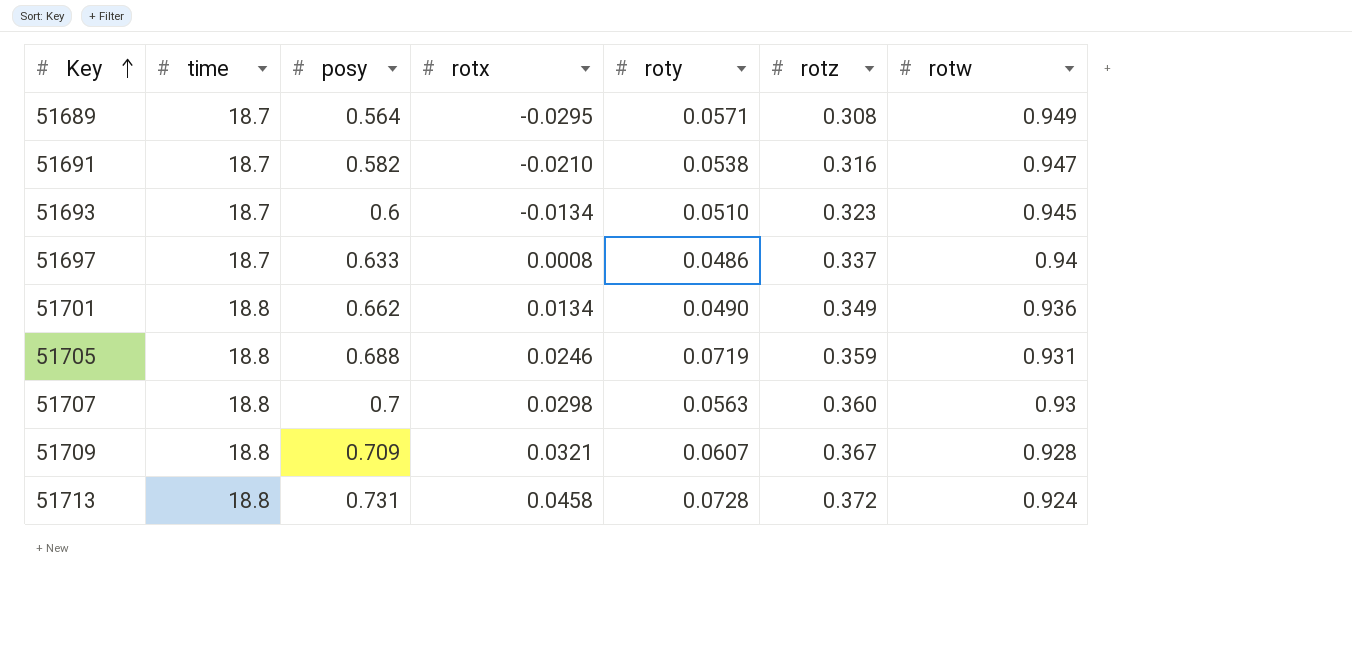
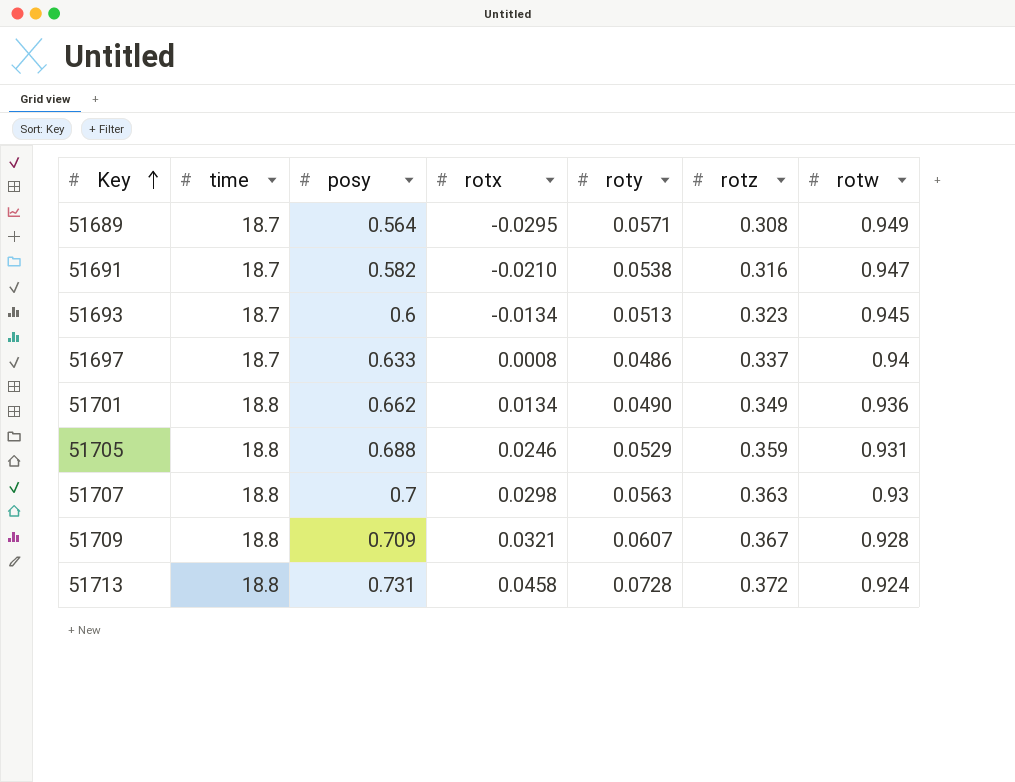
51693 | roty: 0.0510 -> 0.0513
51705 | roty: 0.0719 -> 0.0529
51707 | rotz: 0.360 -> 0.363

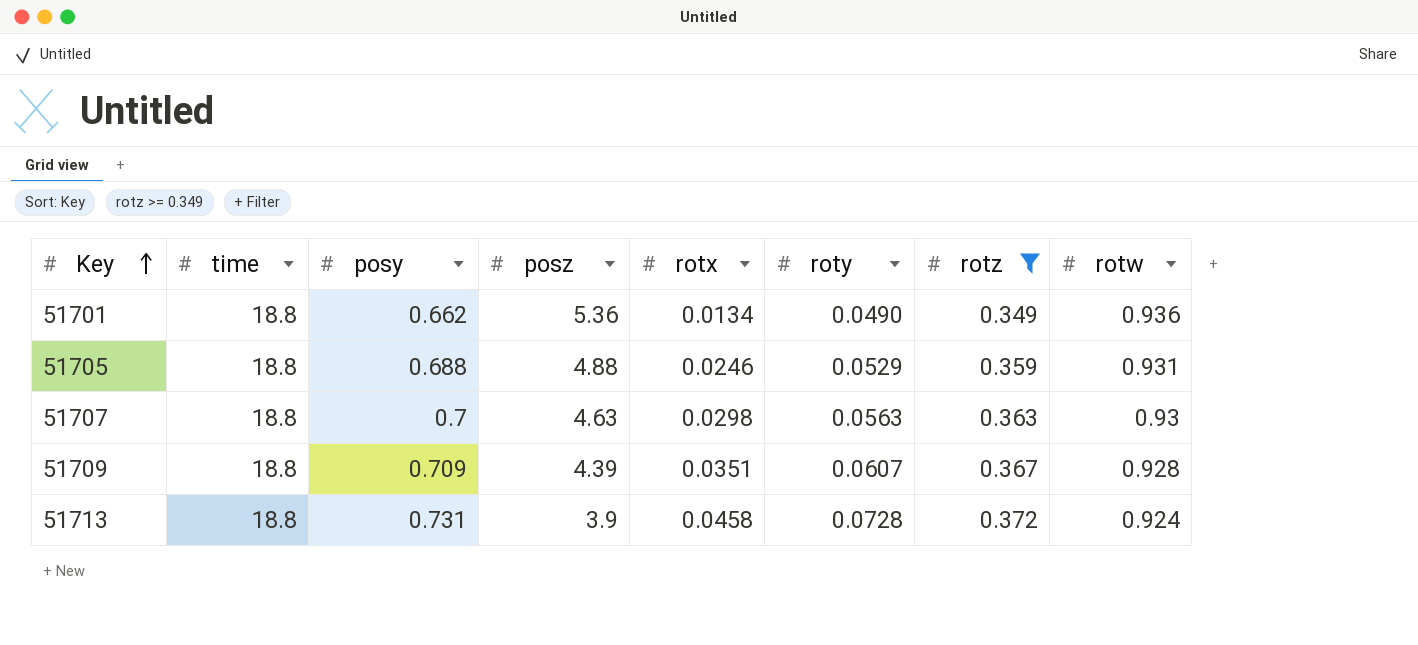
filter: none -> rotz >= 0.349
column posz | position: none -> 4
51709 | rotx: 0.0321 -> 0.0351

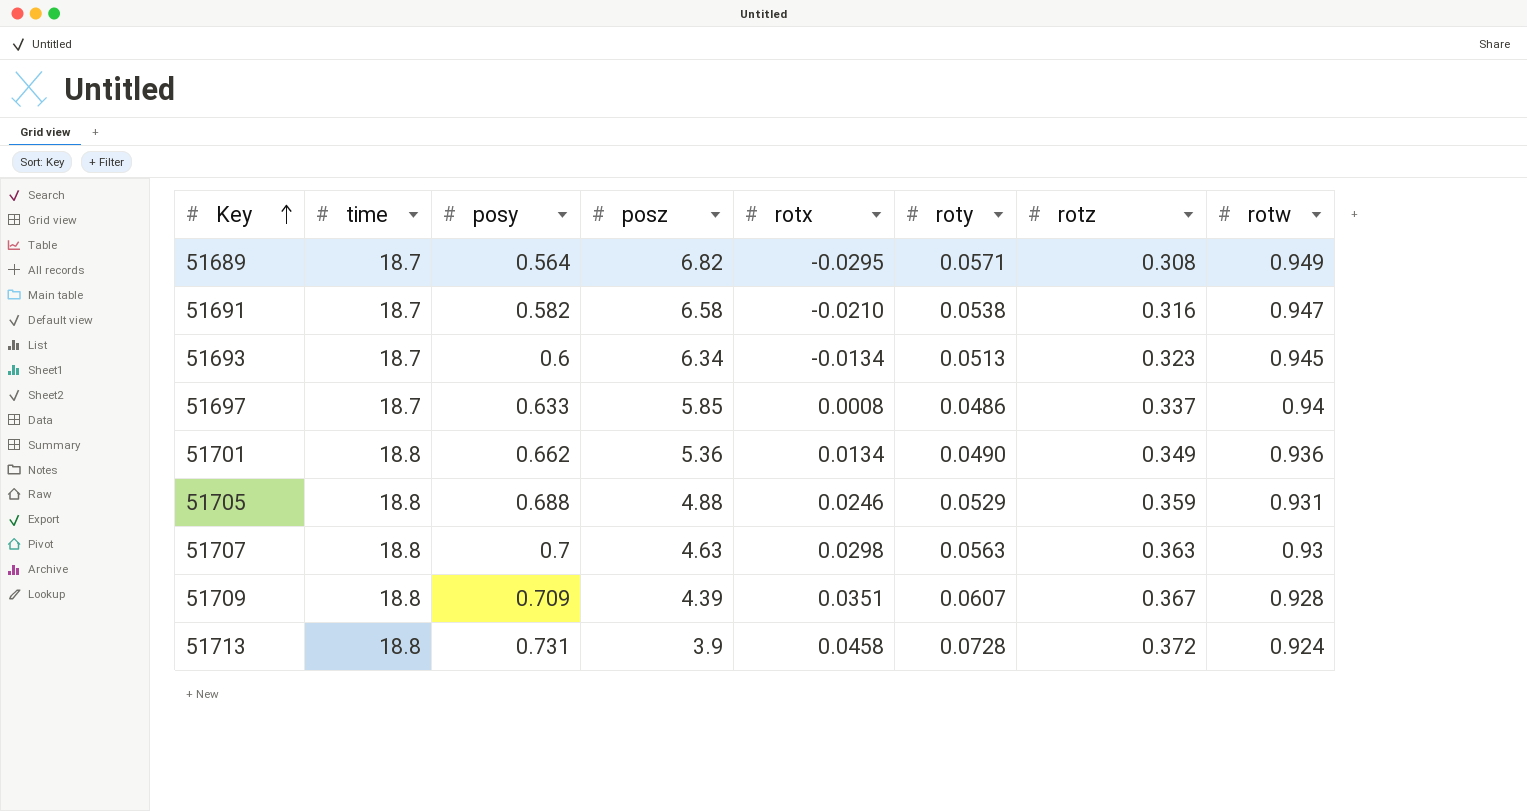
filter: rotz >= 0.349 -> none

